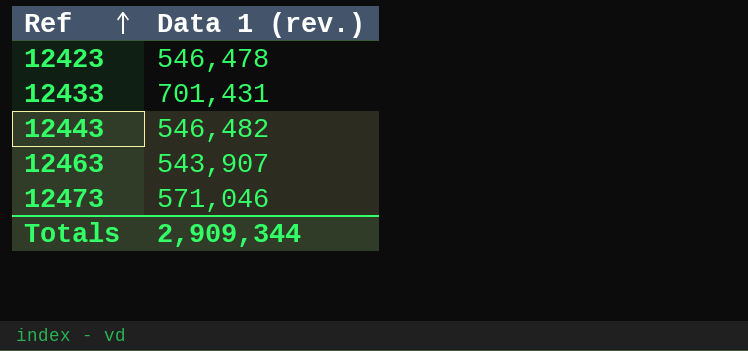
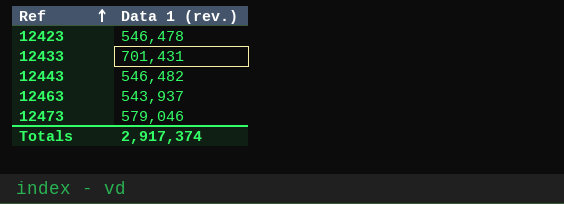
12463 | Data 1 (rev.): 543,907 -> 543,937
12473 | Data 1 (rev.): 571,046 -> 579,046
Totals | Data 1 (rev.): 2,909,344 -> 2,917,374

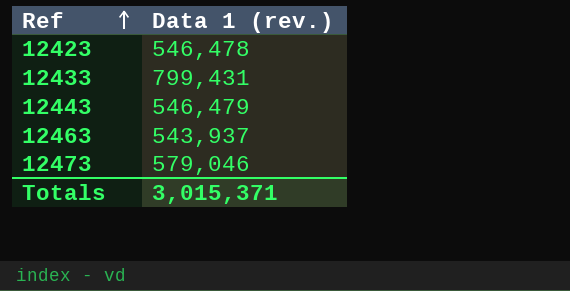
12433 | Data 1 (rev.): 701,431 -> 799,431
12443 | Data 1 (rev.): 546,482 -> 546,479
Totals | Data 1 (rev.): 2,917,374 -> 3,015,371

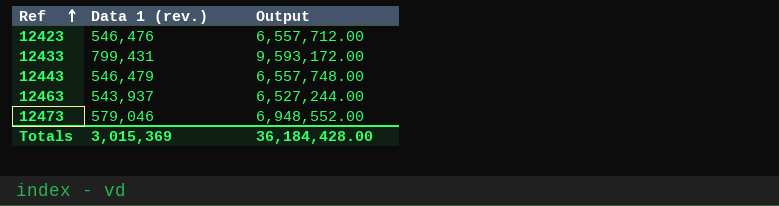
column Output | formula: none -> [Data 1 (rev.)] * 12
12423 | Data 1 (rev.): 546,478 -> 546,476
Totals | Data 1 (rev.): 3,015,371 -> 3,015,369

